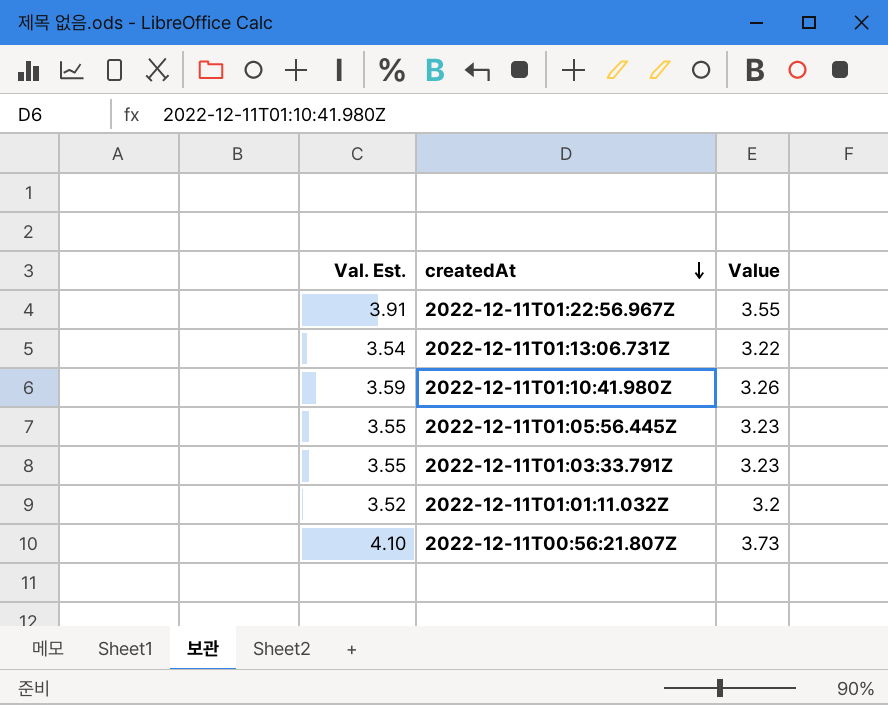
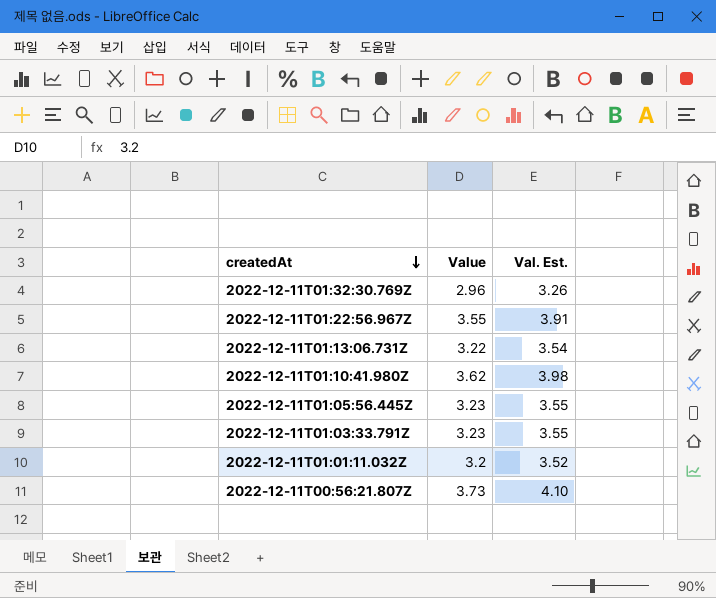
column Val. Est. | position: 1 -> 3
row 2022-12-11T01:32:30.769Z: none -> 2.96 | 3.26
2022-12-11T01:10:41.980Z | Value: 3.26 -> 3.62
2022-12-11T01:10:41.980Z | Val. Est.: 3.59 -> 3.98

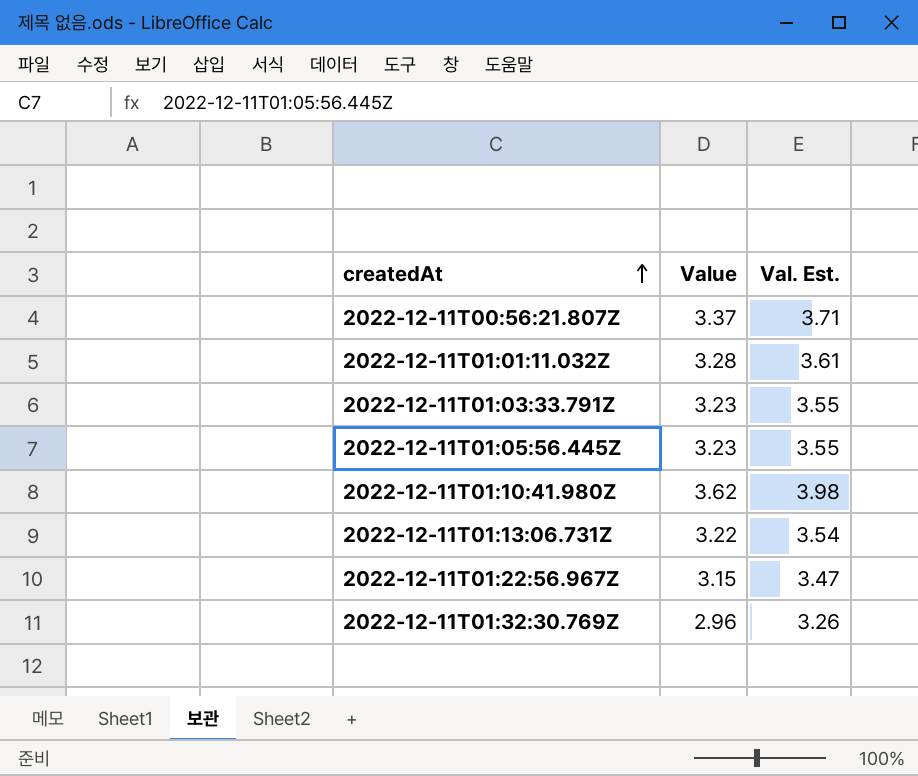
row order: createdAt descending -> createdAt ascending
2022-12-11T00:56:21.807Z | Value: 3.73 -> 3.37
2022-12-11T00:56:21.807Z | Val. Est.: 4.10 -> 3.71
2022-12-11T01:01:11.032Z | Value: 3.2 -> 3.28
2022-12-11T01:01:11.032Z | Val. Est.: 3.52 -> 3.61
2022-12-11T01:22:56.967Z | Value: 3.55 -> 3.15
2022-12-11T01:22:56.967Z | Val. Est.: 3.91 -> 3.47

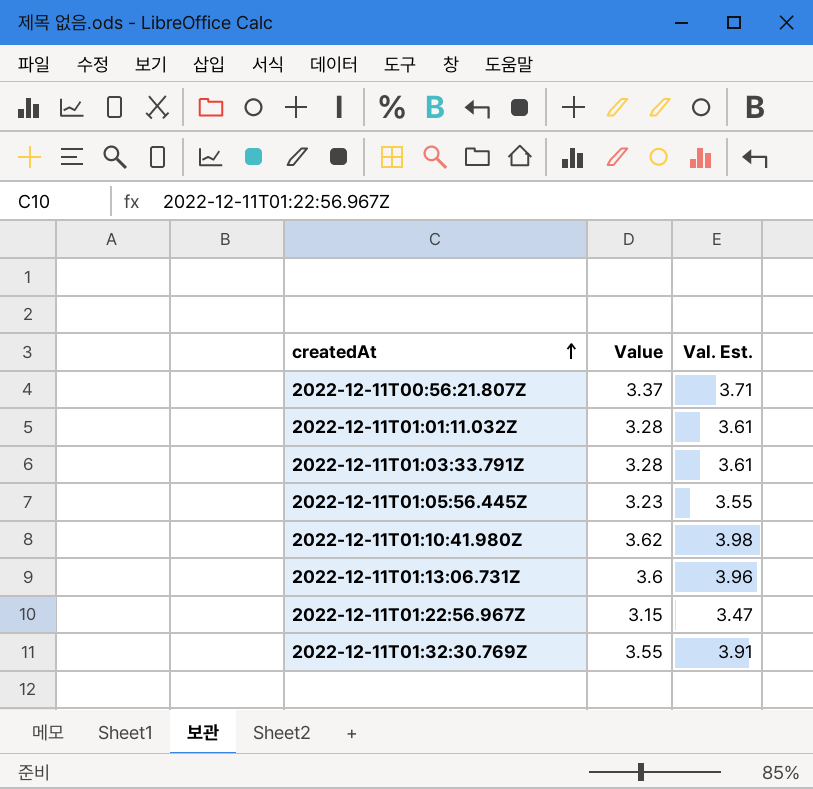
2022-12-11T01:03:33.791Z | Value: 3.23 -> 3.28
2022-12-11T01:03:33.791Z | Val. Est.: 3.55 -> 3.61
2022-12-11T01:13:06.731Z | Value: 3.22 -> 3.6
2022-12-11T01:13:06.731Z | Val. Est.: 3.54 -> 3.96
2022-12-11T01:32:30.769Z | Value: 2.96 -> 3.55
2022-12-11T01:32:30.769Z | Val. Est.: 3.26 -> 3.91

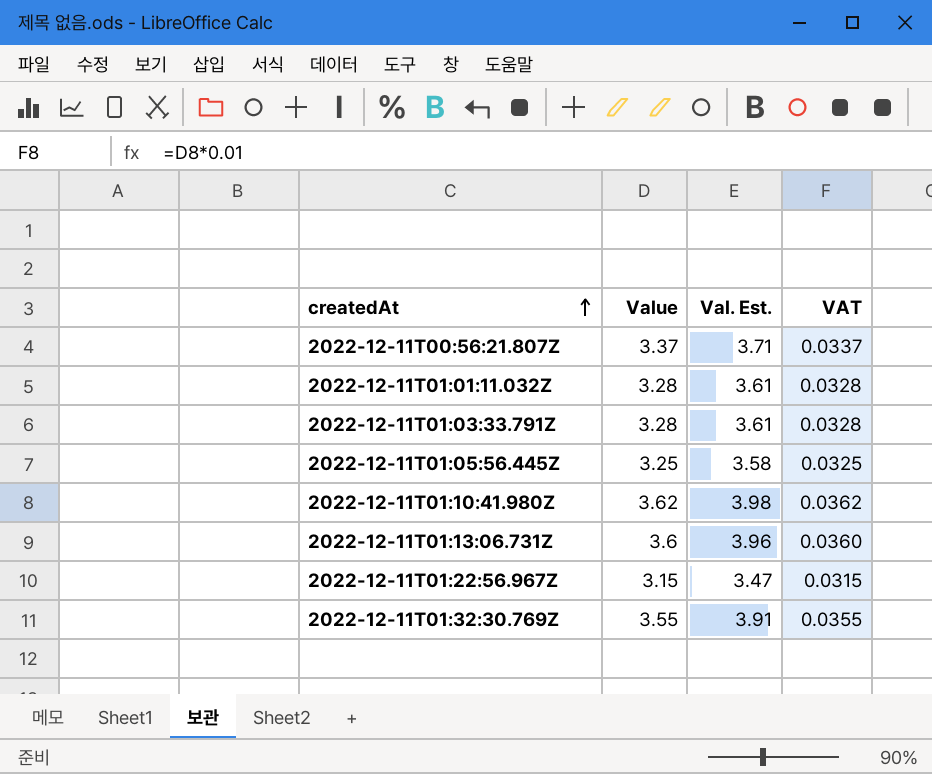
column VAT | formula: none -> [Value] * 0.01
2022-12-11T01:05:56.445Z | Value: 3.23 -> 3.25
2022-12-11T01:05:56.445Z | Val. Est.: 3.55 -> 3.58

